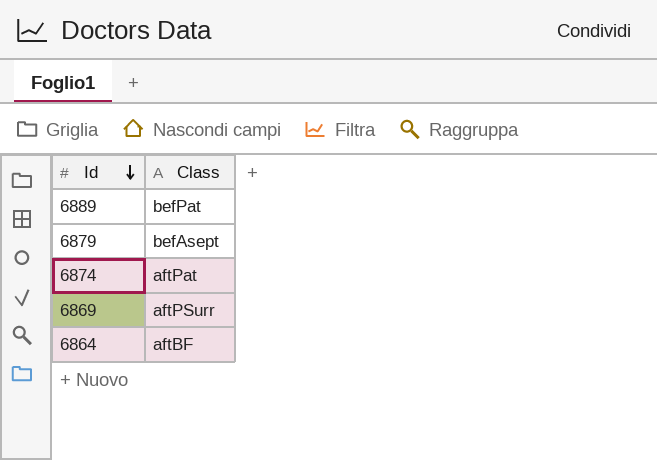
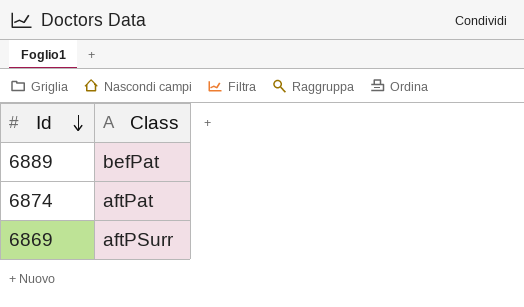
row 6879: befAsept -> none
row 6864: aftBF -> none

